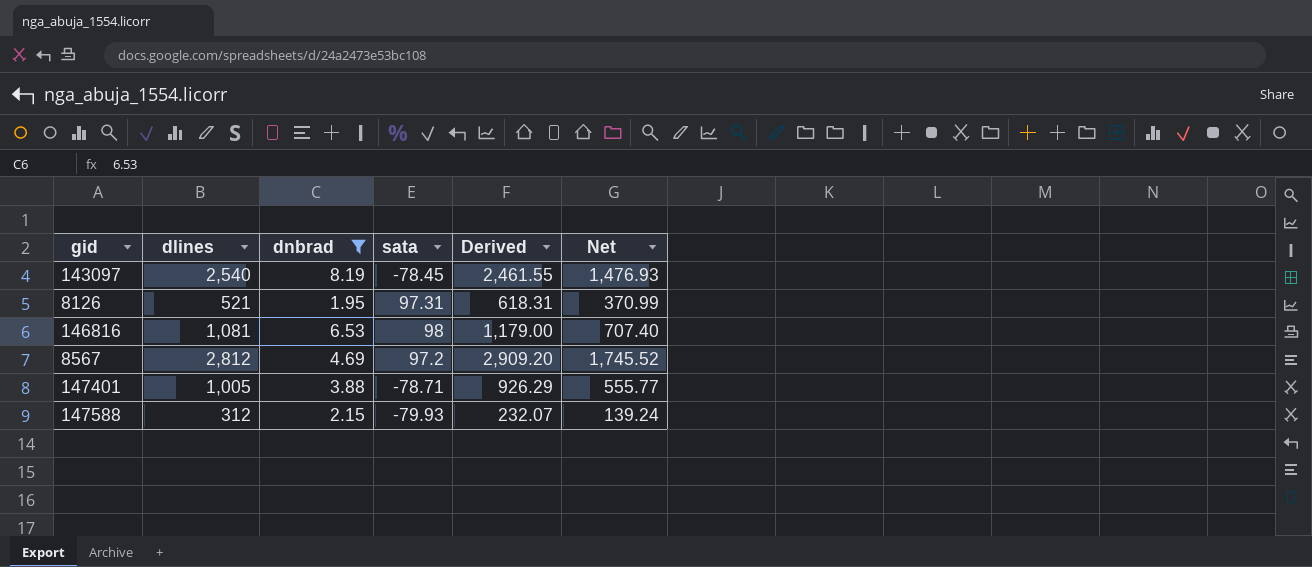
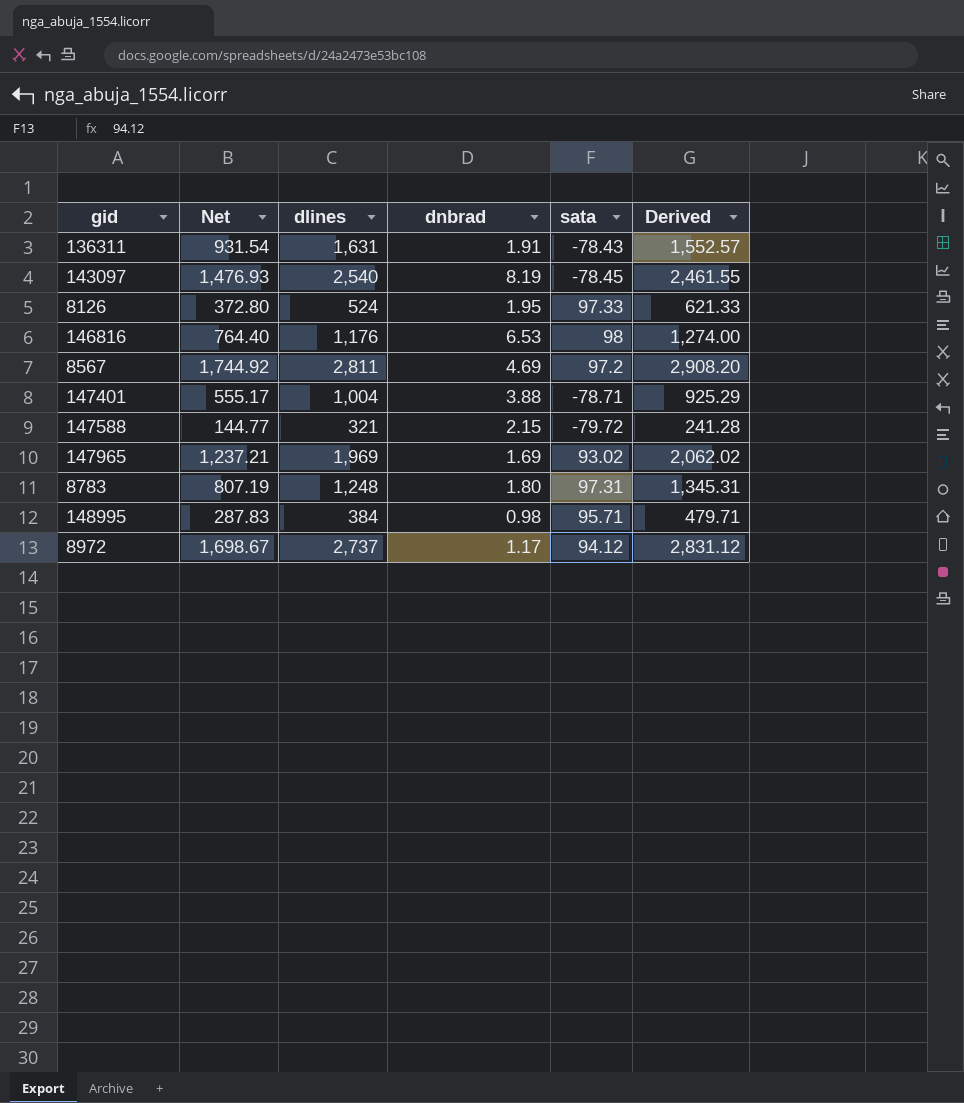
filter: dnbrad >= 1.95 -> none
column Net | position: 6 -> 2
8126 | Net: 370.99 -> 372.80
8126 | dlines: 521 -> 524
8126 | sata: 97.31 -> 97.33
8126 | Derived: 618.31 -> 621.33
146816 | Net: 707.40 -> 764.40
146816 | dlines: 1,081 -> 1,176
146816 | Derived: 1,179.00 -> 1,274.00
8567 | Net: 1,745.52 -> 1,744.92
8567 | dlines: 2,812 -> 2,811
8567 | Derived: 2,909.20 -> 2,908.20
147401 | Net: 555.77 -> 555.17
147401 | dlines: 1,005 -> 1,004
147401 | Derived: 926.29 -> 925.29
147588 | Net: 139.24 -> 144.77
147588 | dlines: 312 -> 321
147588 | sata: -79.93 -> -79.72
147588 | Derived: 232.07 -> 241.28

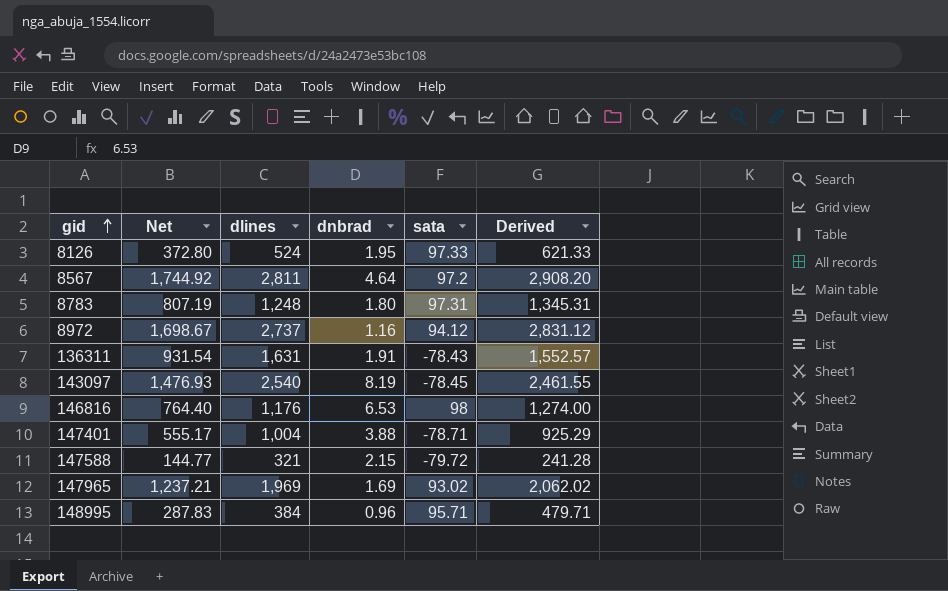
row order: none -> gid ascending
8567 | dnbrad: 4.69 -> 4.64
8972 | dnbrad: 1.17 -> 1.16
148995 | dnbrad: 0.98 -> 0.96

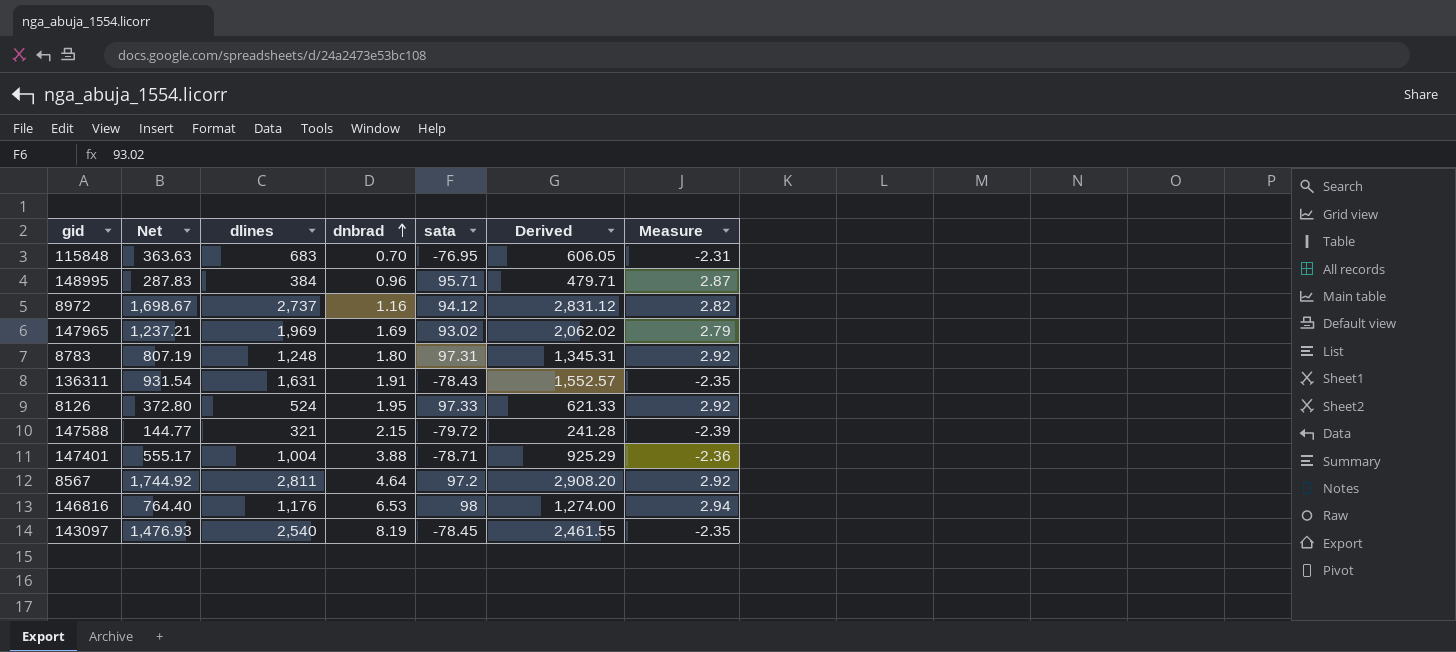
row order: gid ascending -> dnbrad ascending
column Measure | formula: none -> [sata] * 0.03
row 115848: none -> 363.63 | 683 | 0.70 | -76.95 | 606.05 | -2.31

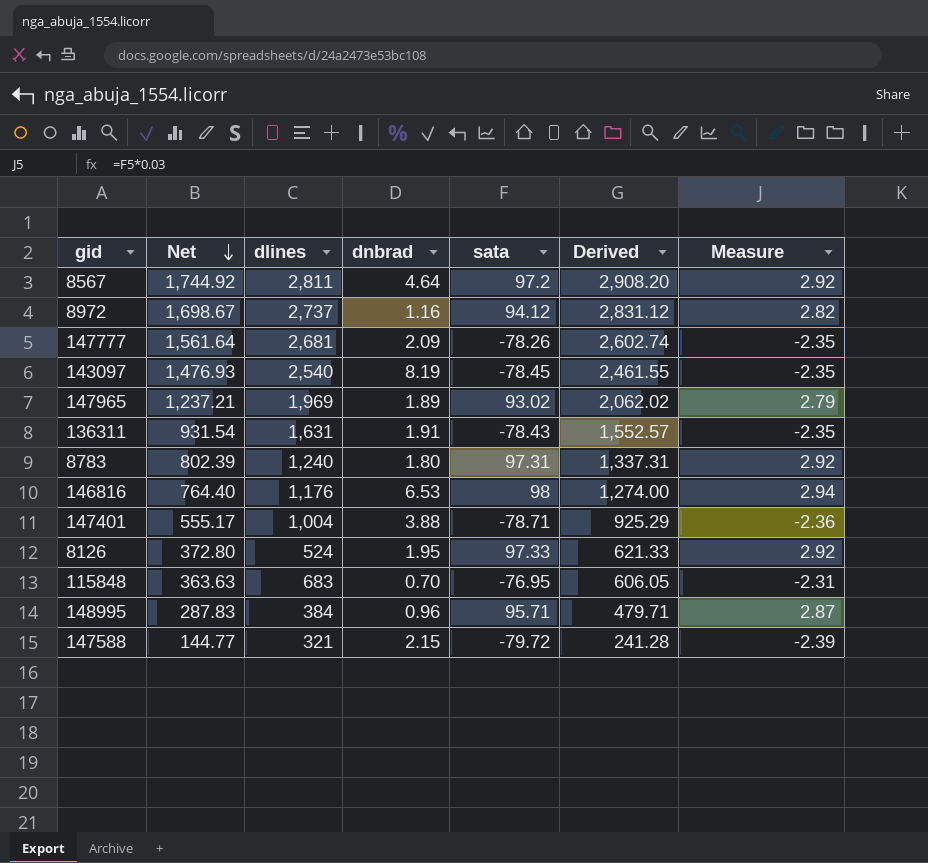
row order: dnbrad ascending -> Net descending
row 147777: none -> 1,561.64 | 2,681 | 2.09 | -78.26 | 2,602.74 | -2.35
147965 | dnbrad: 1.69 -> 1.89
8783 | Net: 807.19 -> 802.39
8783 | dlines: 1,248 -> 1,240
8783 | Derived: 1,345.31 -> 1,337.31

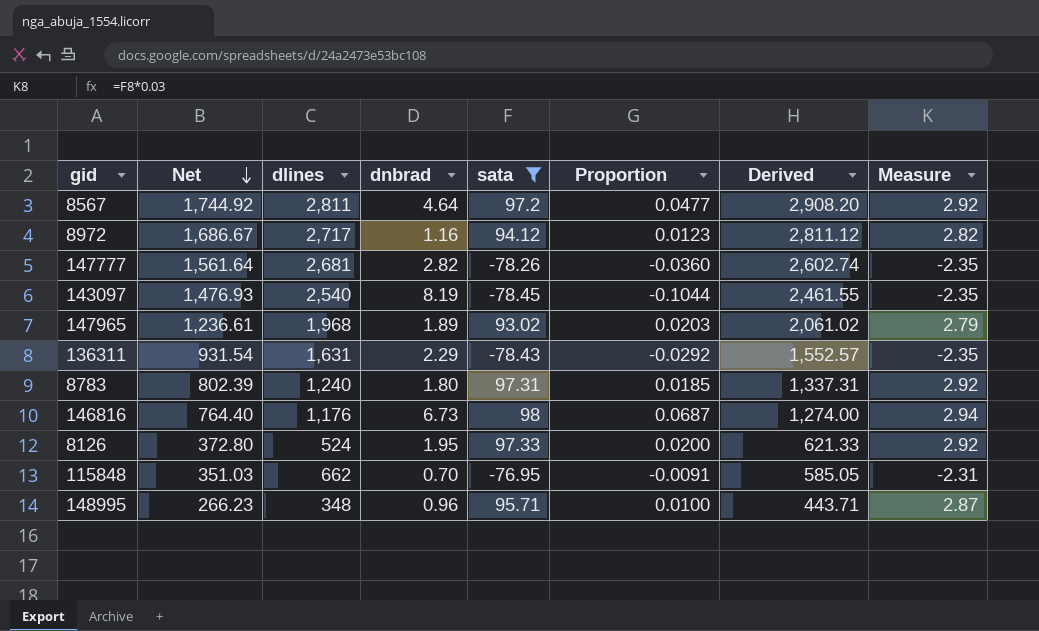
filter: none -> sata >= -78.45
column Proportion | formula: none -> [dnbrad] / [sata]
8972 | Net: 1,698.67 -> 1,686.67
8972 | dlines: 2,737 -> 2,717
8972 | Derived: 2,831.12 -> 2,811.12
147777 | dnbrad: 2.09 -> 2.82
147965 | Net: 1,237.21 -> 1,236.61
147965 | dlines: 1,969 -> 1,968
147965 | Derived: 2,062.02 -> 2,061.02
136311 | dnbrad: 1.91 -> 2.29
146816 | dnbrad: 6.53 -> 6.73
115848 | Net: 363.63 -> 351.03
115848 | dlines: 683 -> 662
115848 | Derived: 606.05 -> 585.05
148995 | Net: 287.83 -> 266.23
148995 | dlines: 384 -> 348
148995 | Derived: 479.71 -> 443.71

